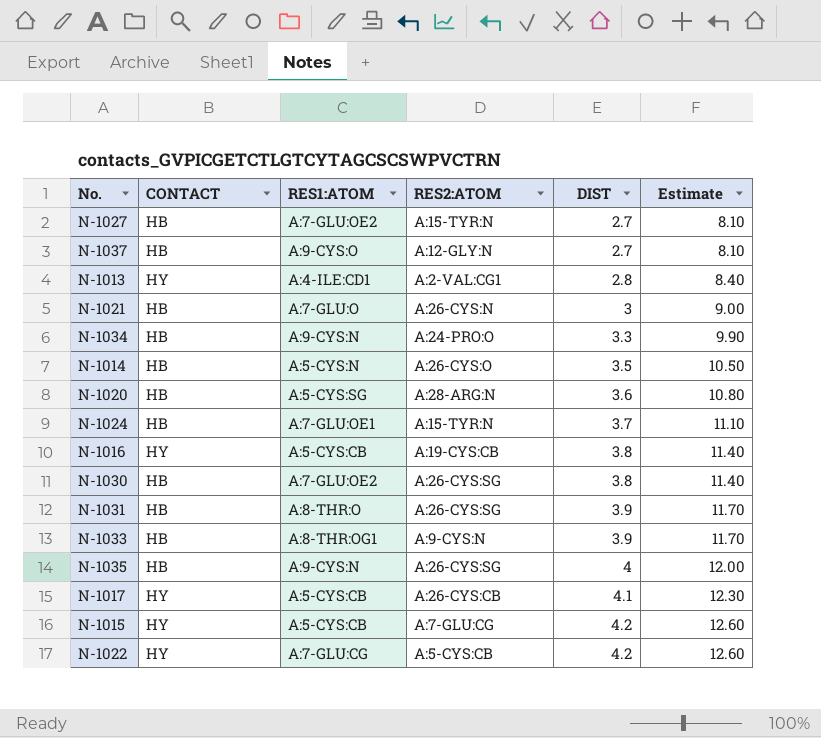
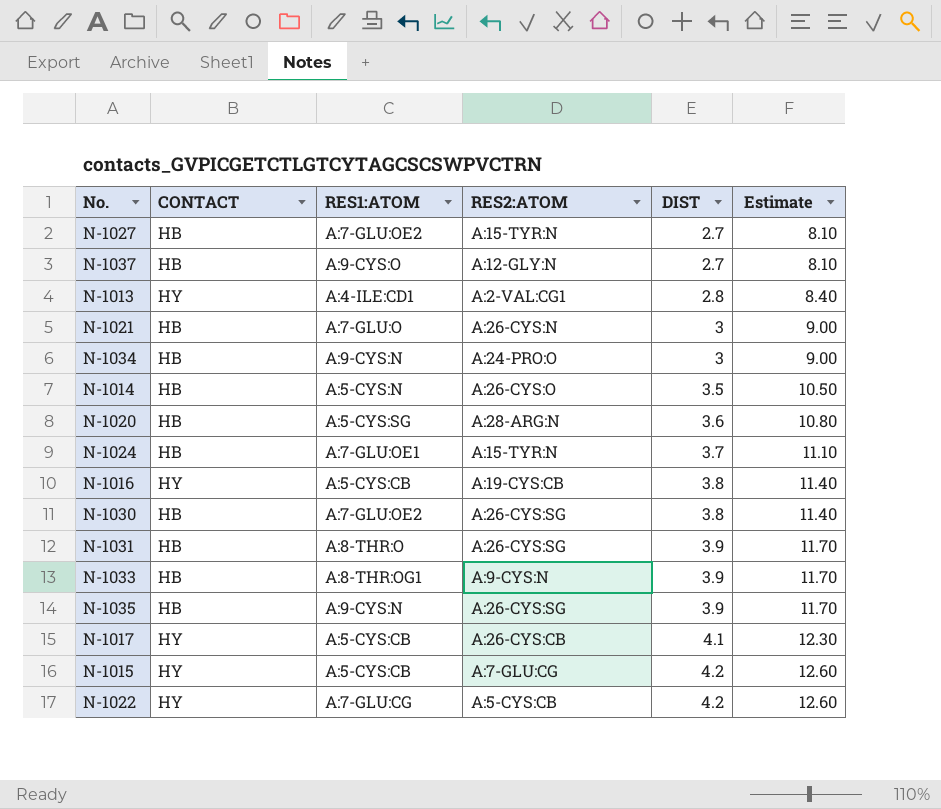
N-1034 | DIST: 3.3 -> 3
N-1034 | Estimate: 9.90 -> 9.00
N-1035 | DIST: 4 -> 3.9
N-1035 | Estimate: 12.00 -> 11.70

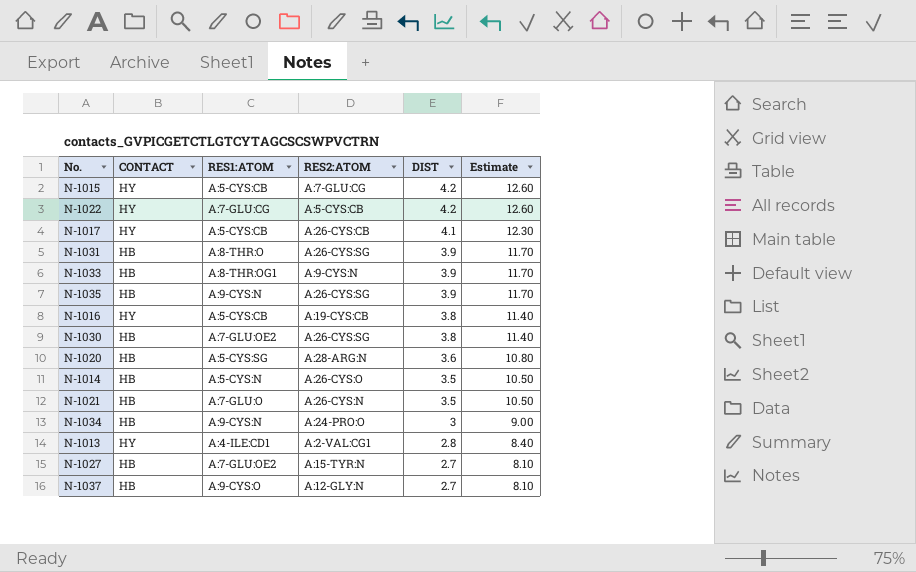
row order: DIST ascending -> DIST descending
row N-1024: HB | A:7-GLU:OE1 | A:15-TYR:N | 3.7 | 11.10 -> none
N-1021 | DIST: 3 -> 3.5
N-1021 | Estimate: 9.00 -> 10.50

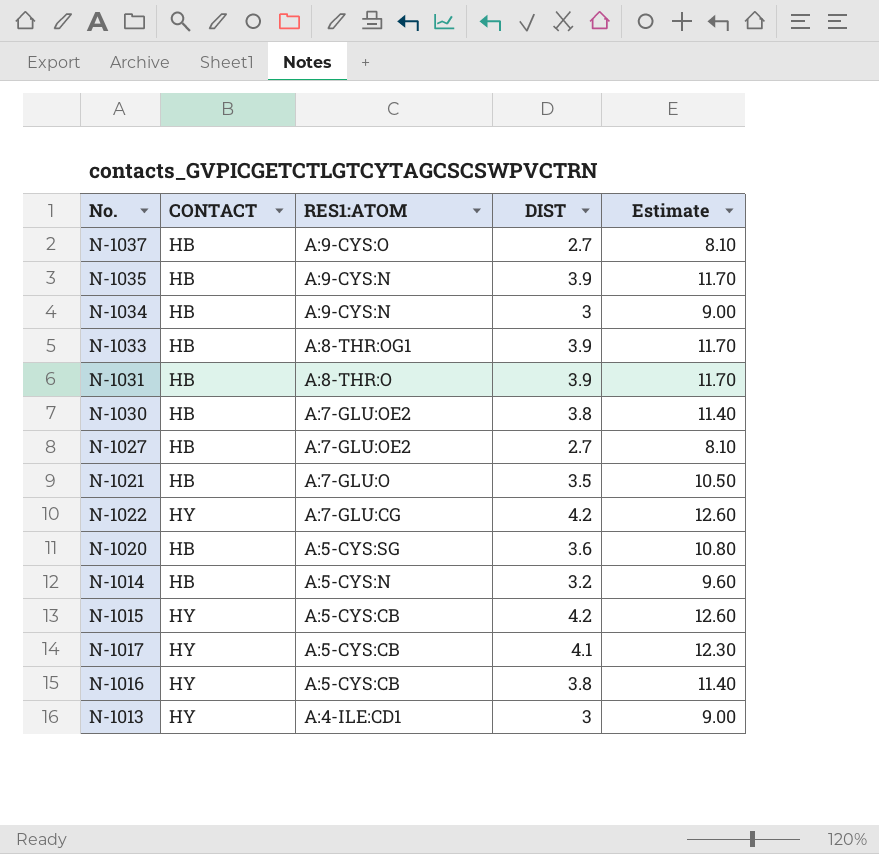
row order: DIST descending -> RES1:ATOM descending
column RES2:ATOM | position: 4 -> none
N-1014 | DIST: 3.5 -> 3.2
N-1014 | Estimate: 10.50 -> 9.60
N-1013 | DIST: 2.8 -> 3
N-1013 | Estimate: 8.40 -> 9.00

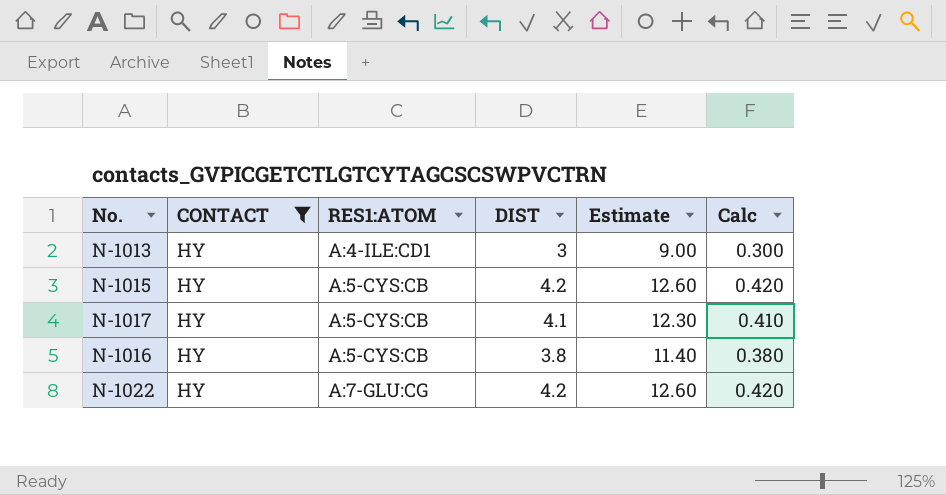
filter: none -> CONTACT = HY
row order: RES1:ATOM descending -> RES1:ATOM ascending
column Calc | formula: none -> [DIST] * 0.1

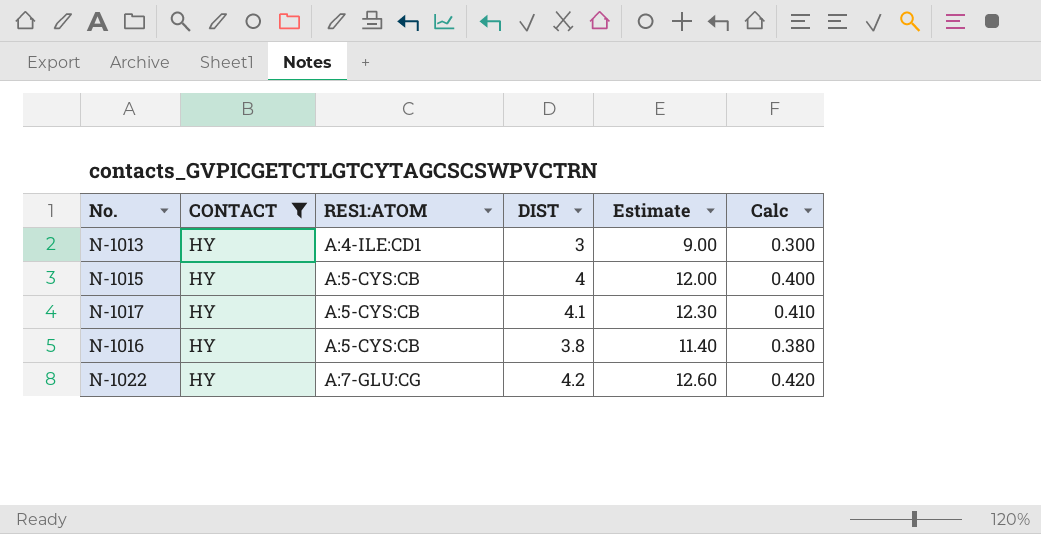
N-1015 | DIST: 4.2 -> 4
N-1015 | Estimate: 12.60 -> 12.00
N-1015 | Calc: 0.420 -> 0.400

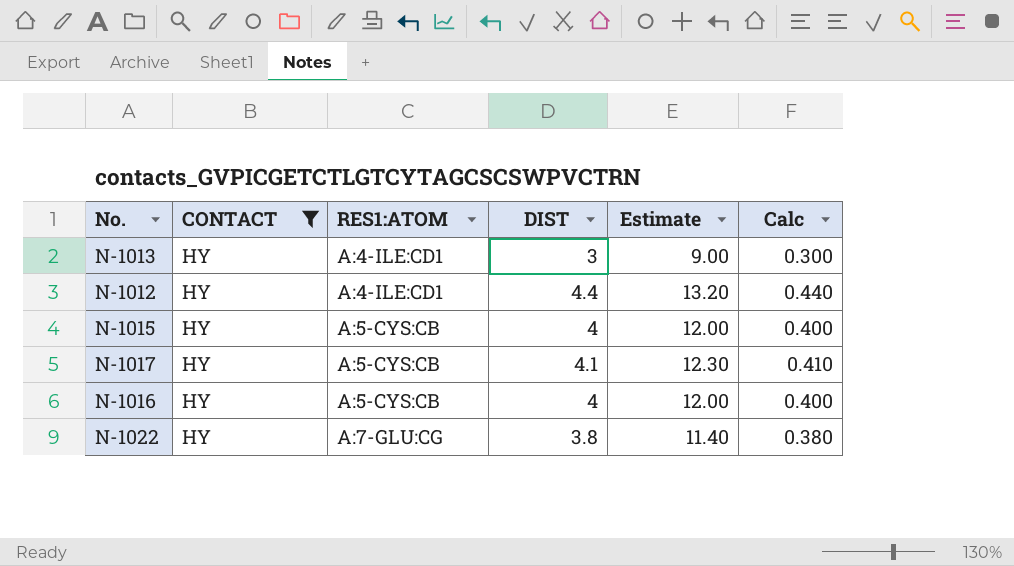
row N-1012: none -> HY | A:4-ILE:CD1 | 4.4 | 13.20 | 0.440
N-1016 | DIST: 3.8 -> 4
N-1016 | Estimate: 11.40 -> 12.00
N-1016 | Calc: 0.380 -> 0.400
N-1022 | DIST: 4.2 -> 3.8
N-1022 | Estimate: 12.60 -> 11.40
N-1022 | Calc: 0.420 -> 0.380

